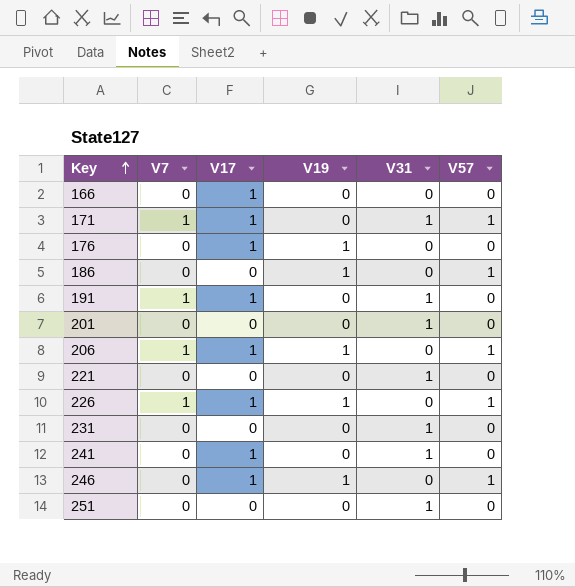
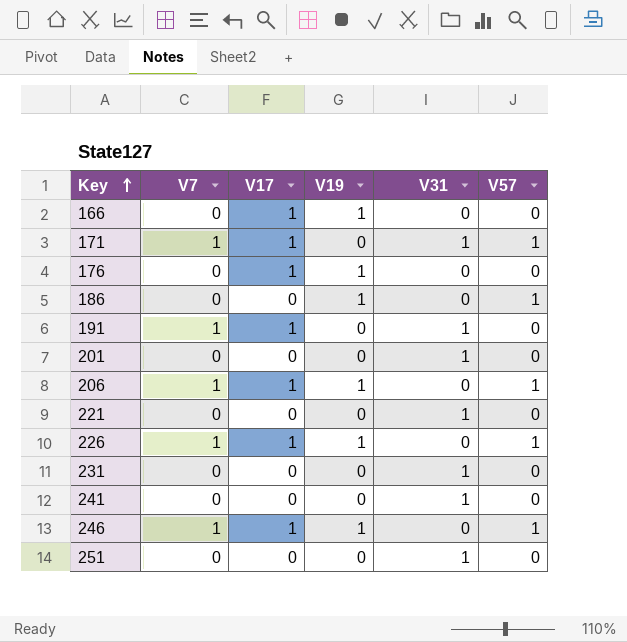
166 | V19: 0 -> 1
241 | V17: 1 -> 0
246 | V7: 0 -> 1

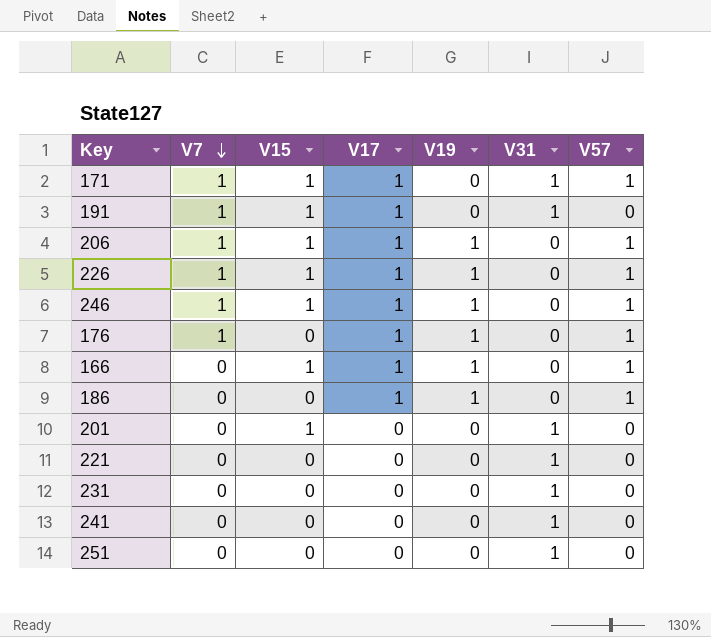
row order: Key ascending -> V7 descending
column V15 | position: none -> 3
176 | V7: 0 -> 1
176 | V57: 0 -> 1
166 | V57: 0 -> 1
186 | V17: 0 -> 1

